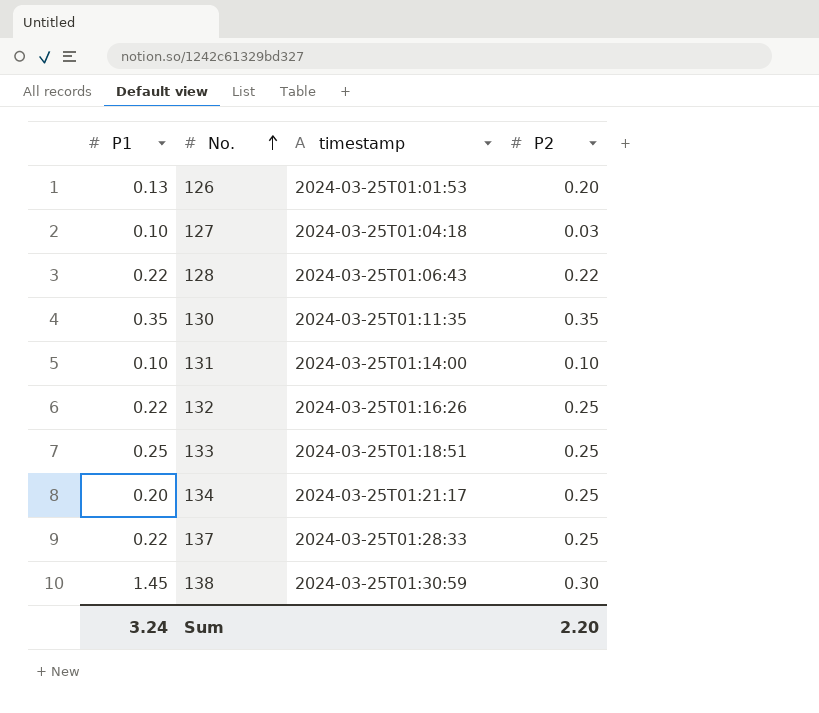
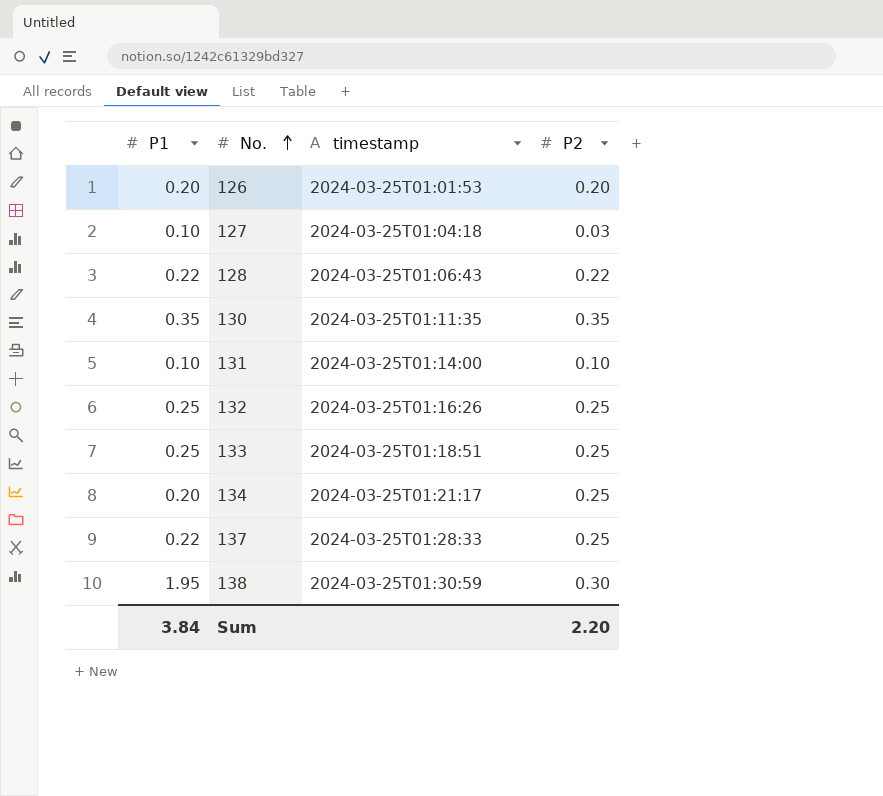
126 | P1: 0.13 -> 0.20
132 | P1: 0.22 -> 0.25
138 | P1: 1.45 -> 1.95
Sum | P1: 3.24 -> 3.84

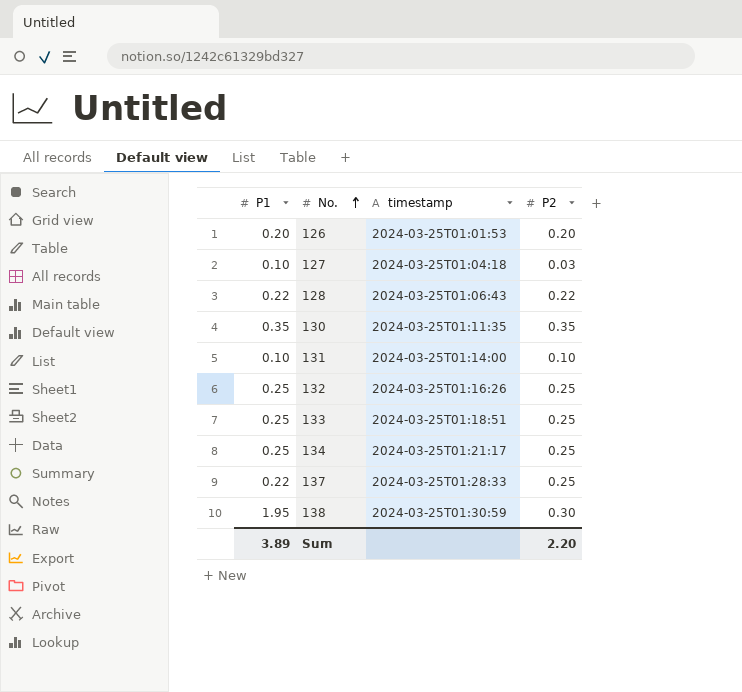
134 | P1: 0.20 -> 0.25
Sum | P1: 3.84 -> 3.89

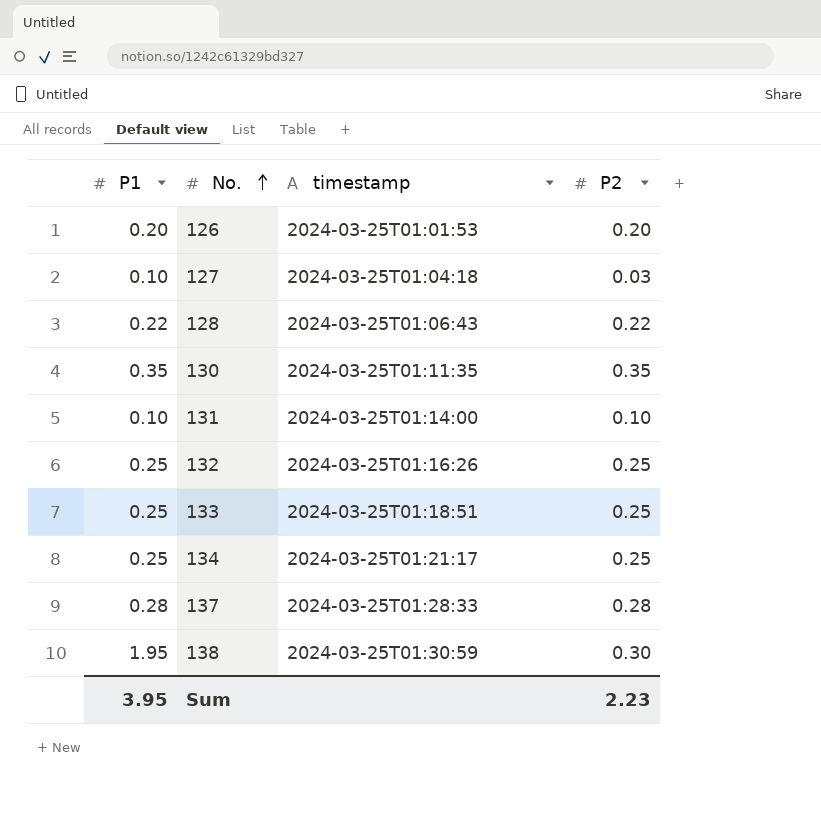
137 | P1: 0.22 -> 0.28
137 | P2: 0.25 -> 0.28
Sum | P1: 3.89 -> 3.95
Sum | P2: 2.20 -> 2.23

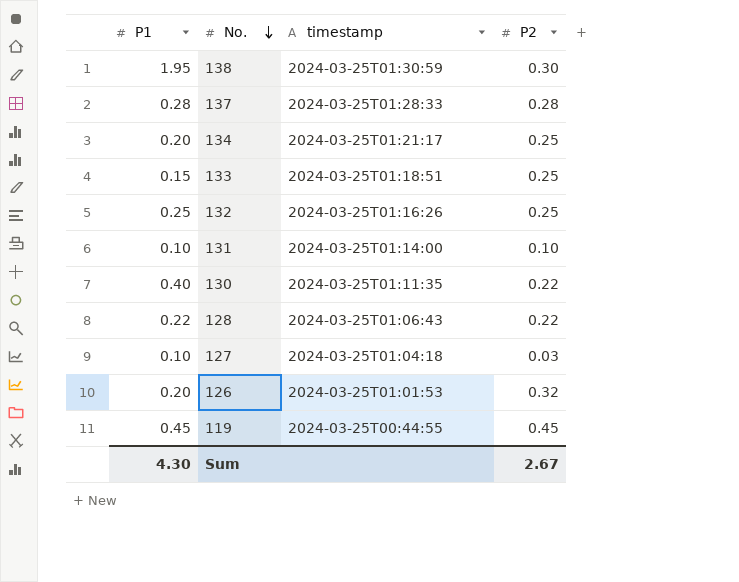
row order: No. ascending -> No. descending
134 | P1: 0.25 -> 0.20
133 | P1: 0.25 -> 0.15
130 | P1: 0.35 -> 0.40
130 | P2: 0.35 -> 0.22
126 | P2: 0.20 -> 0.32
row 119: none -> 0.45 | 2024-03-25T00:44:55 | 0.45
Sum | P1: 3.95 -> 4.30
Sum | P2: 2.23 -> 2.67

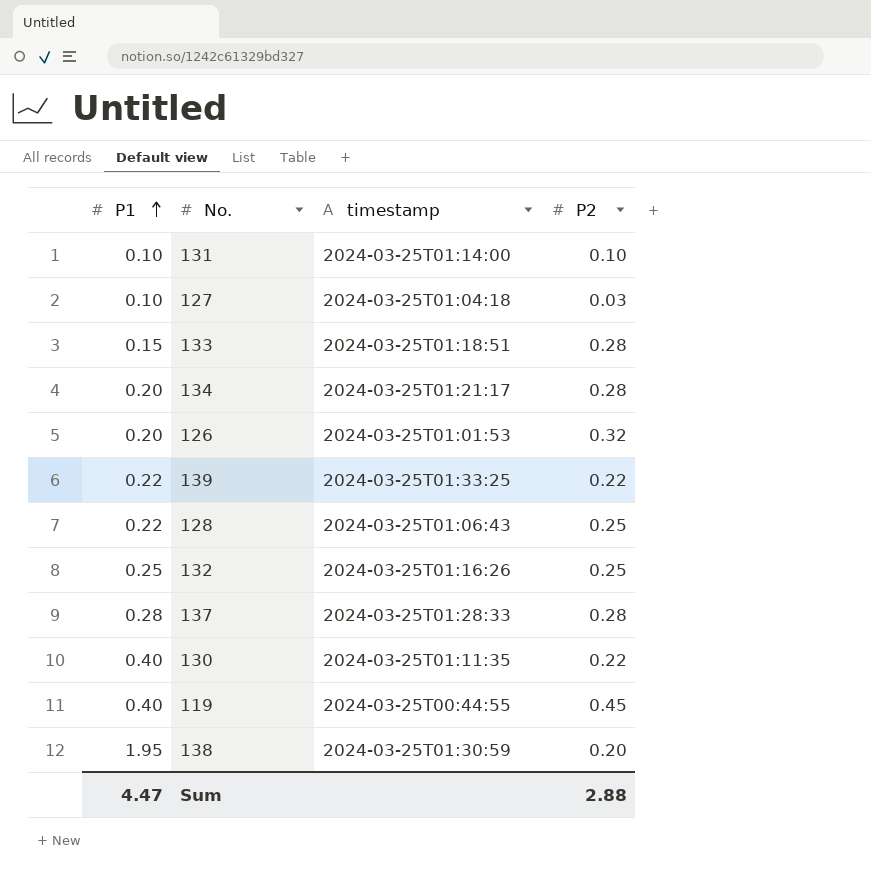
row order: No. descending -> P1 ascending
133 | P2: 0.25 -> 0.28
134 | P2: 0.25 -> 0.28
row 139: none -> 0.22 | 2024-03-25T01:33:25 | 0.22
128 | P2: 0.22 -> 0.25
119 | P1: 0.45 -> 0.40
138 | P2: 0.30 -> 0.20
Sum | P1: 4.30 -> 4.47
Sum | P2: 2.67 -> 2.88

